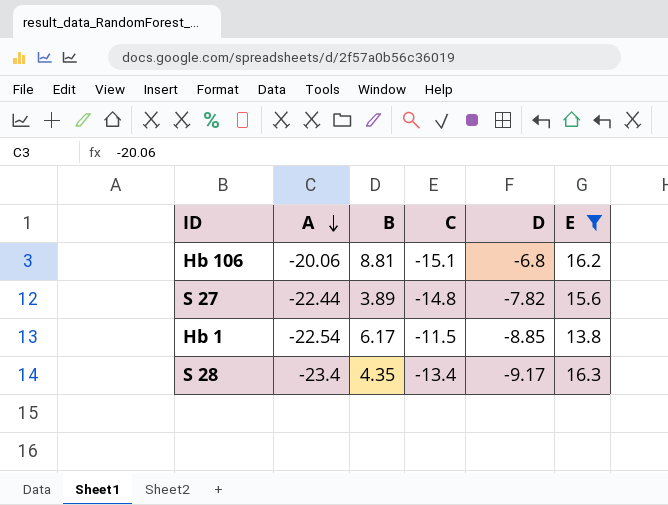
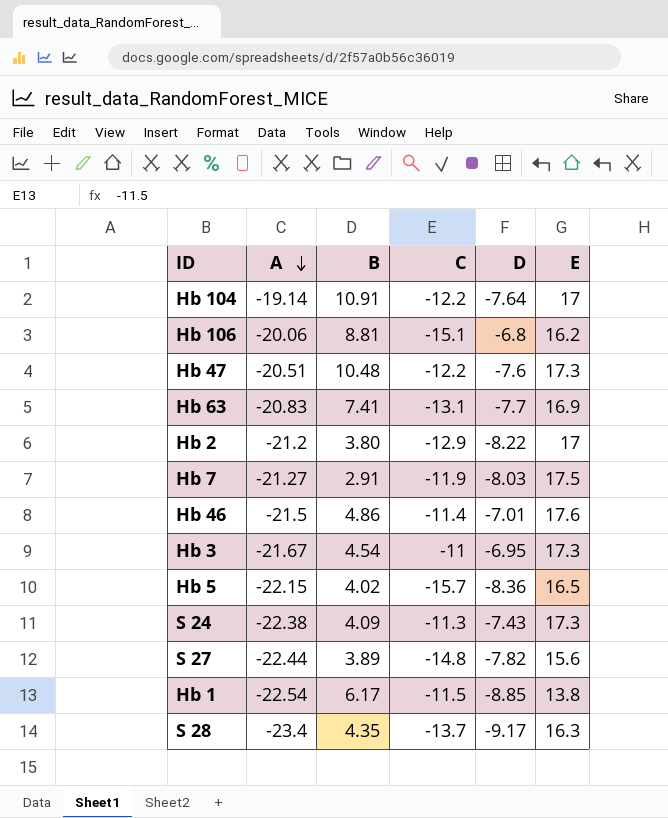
filter: E <= 16.3 -> none
S 28 | C: -13.4 -> -13.7

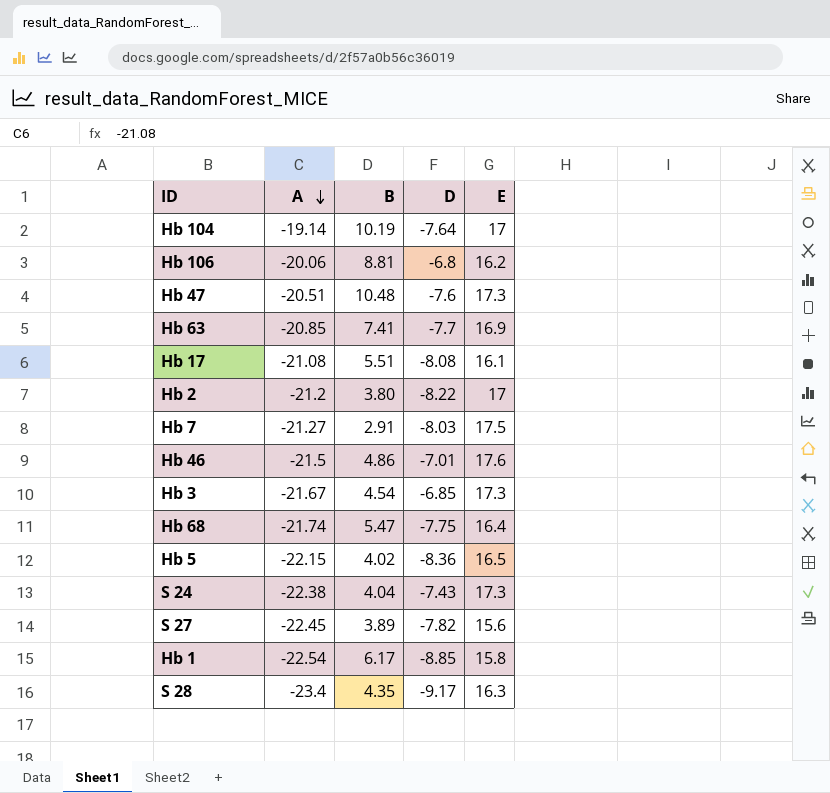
column C | position: 4 -> none
Hb 104 | B: 10.91 -> 10.19
Hb 63 | A: -20.83 -> -20.85
row Hb 17: none -> -21.08 | 5.51 | -8.08 | 16.1
Hb 3 | D: -6.95 -> -6.85
row Hb 68: none -> -21.74 | 5.47 | -7.75 | 16.4
S 24 | B: 4.09 -> 4.04
S 27 | A: -22.44 -> -22.45
Hb 1 | E: 13.8 -> 15.8

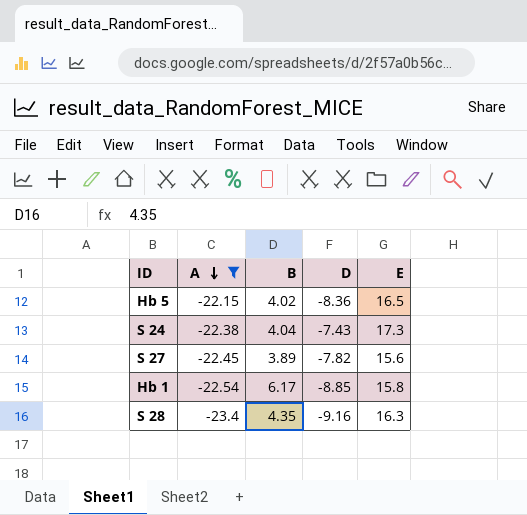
filter: none -> A <= -22.15
S 28 | D: -9.17 -> -9.16

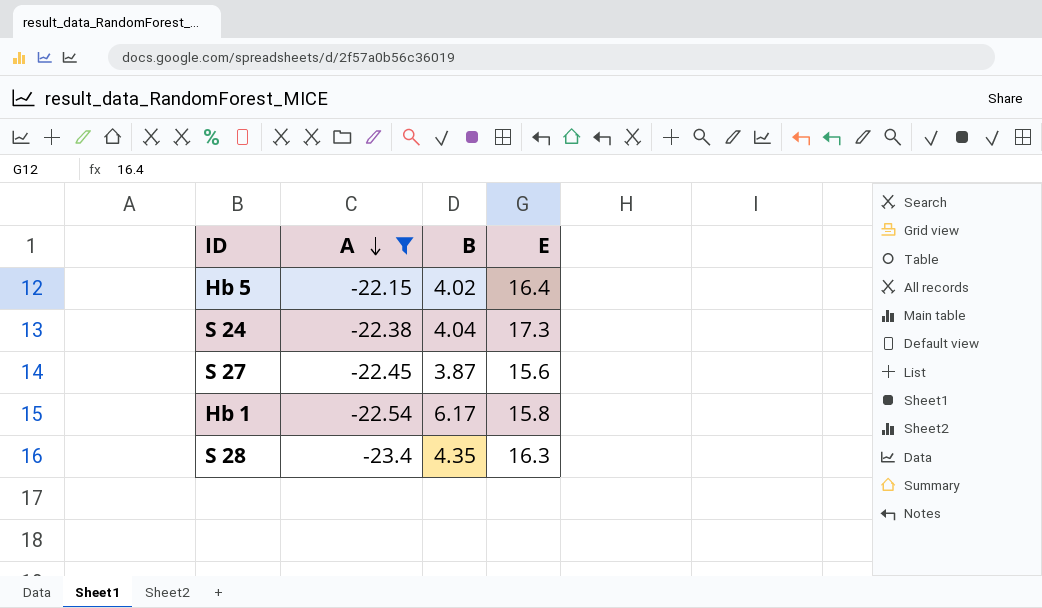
column D | position: 4 -> none
Hb 5 | E: 16.5 -> 16.4
S 27 | B: 3.89 -> 3.87

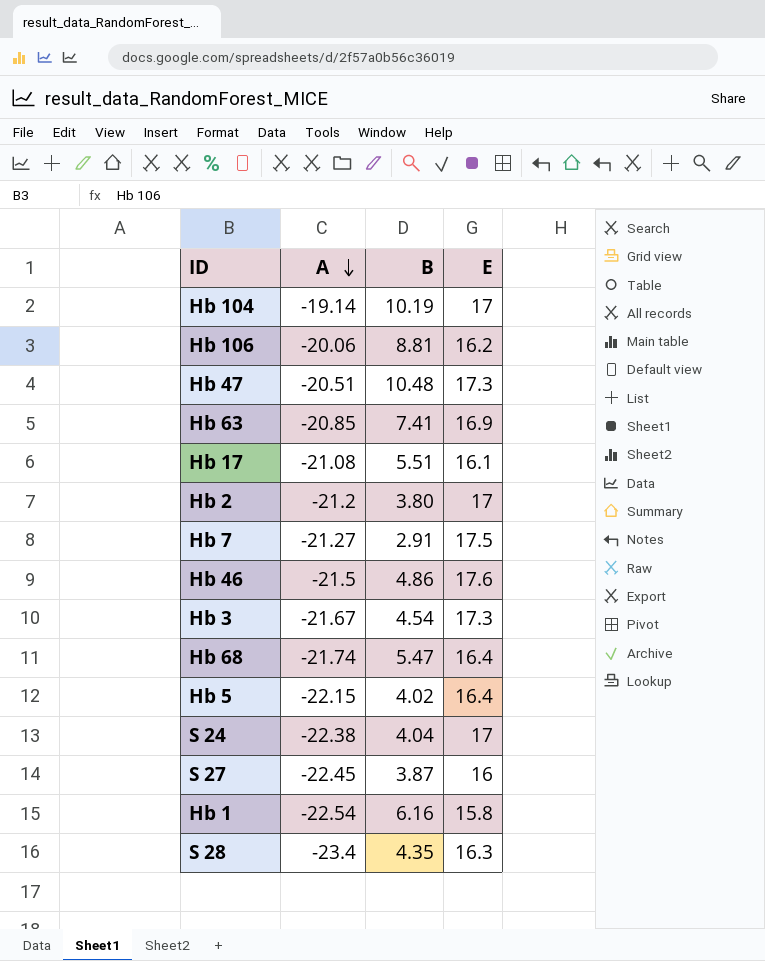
filter: A <= -22.15 -> none
S 24 | E: 17.3 -> 17
S 27 | E: 15.6 -> 16
Hb 1 | B: 6.17 -> 6.16

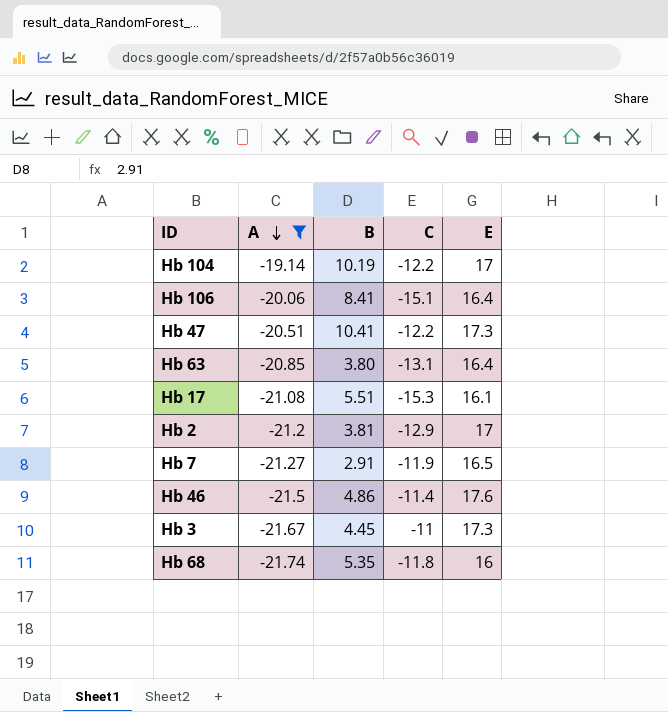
filter: none -> A >= -21.74
column C | position: none -> 4
Hb 106 | B: 8.81 -> 8.41
Hb 106 | E: 16.2 -> 16.4
Hb 47 | B: 10.48 -> 10.41
Hb 63 | B: 7.41 -> 3.80
Hb 63 | E: 16.9 -> 16.4
Hb 2 | B: 3.80 -> 3.81
Hb 7 | E: 17.5 -> 16.5
Hb 3 | B: 4.54 -> 4.45
Hb 68 | B: 5.47 -> 5.35
Hb 68 | E: 16.4 -> 16

